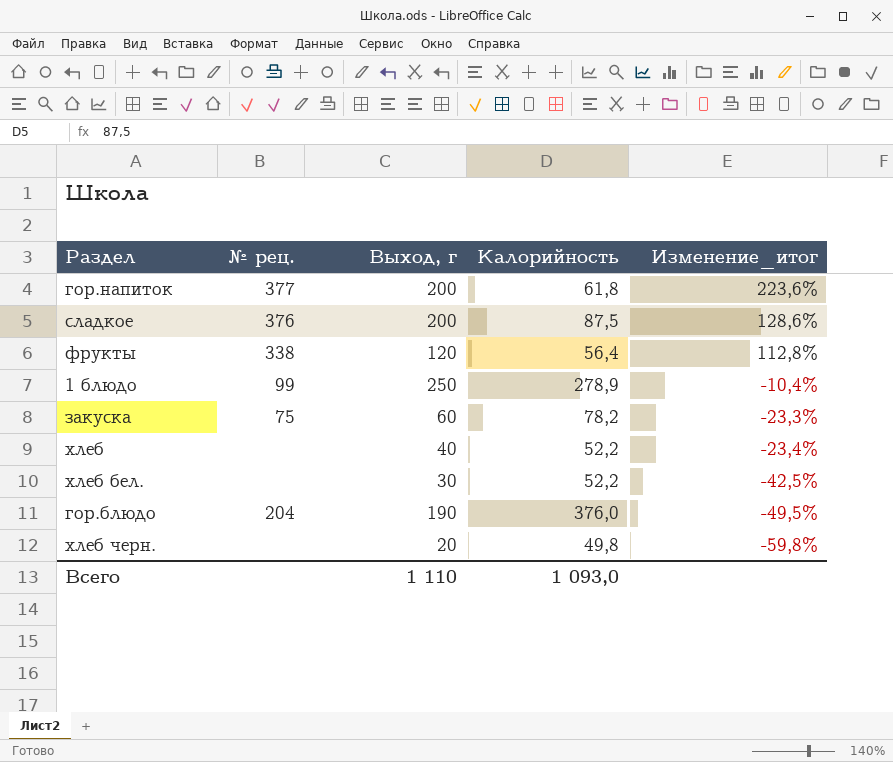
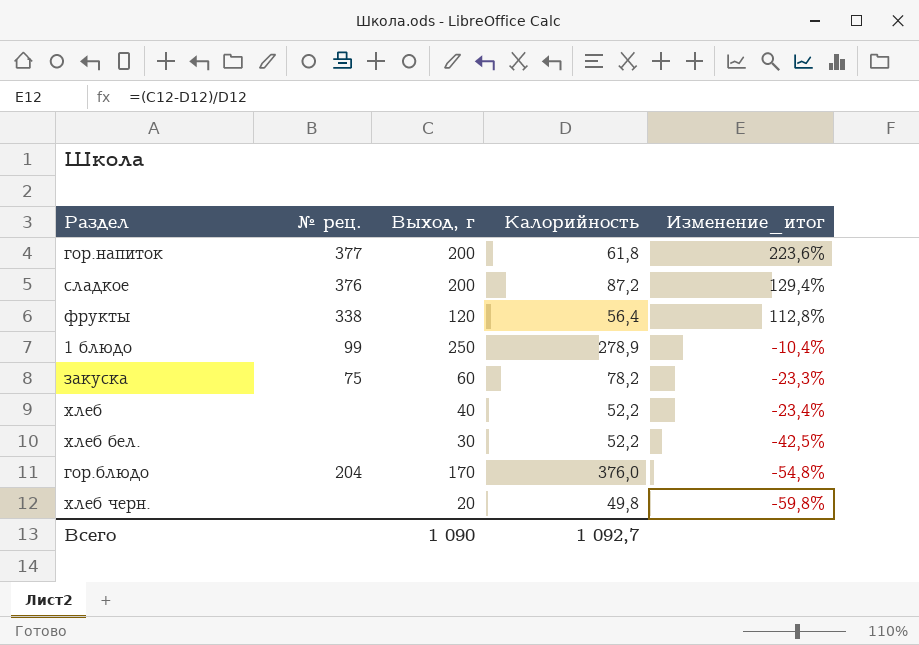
сладкое | Калорийность: 87,5 -> 87,2
сладкое | Изменение_итог: 128,6% -> 129,4%
гор.блюдо | Выход, г: 190 -> 170
гор.блюдо | Изменение_итог: -49,5% -> -54,8%
Всего | Выход, г: 1 110 -> 1 090
Всего | Калорийность: 1 093,0 -> 1 092,7

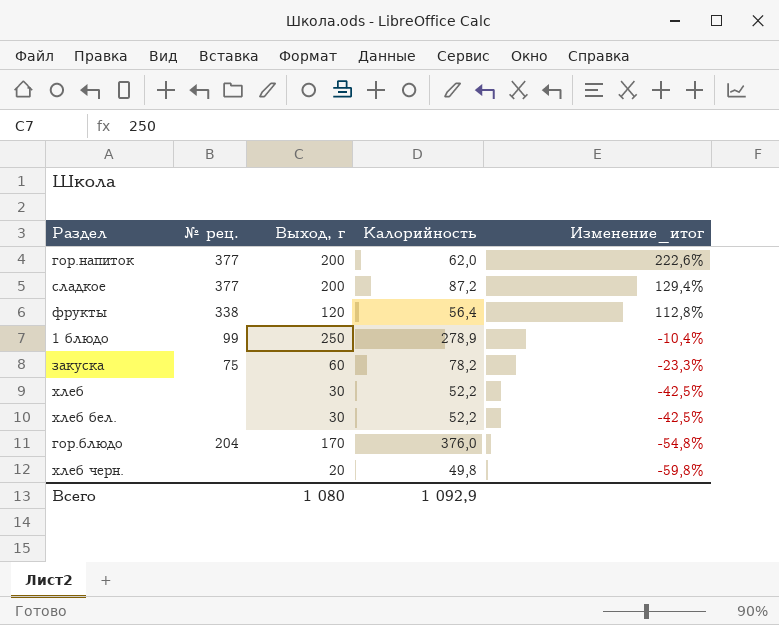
гор.напиток | Калорийность: 61,8 -> 62,0
гор.напиток | Изменение_итог: 223,6% -> 222,6%
сладкое | № рец.: 376 -> 377
хлеб | Выход, г: 40 -> 30
хлеб | Изменение_итог: -23,4% -> -42,5%
Всего | Выход, г: 1 090 -> 1 080
Всего | Калорийность: 1 092,7 -> 1 092,9

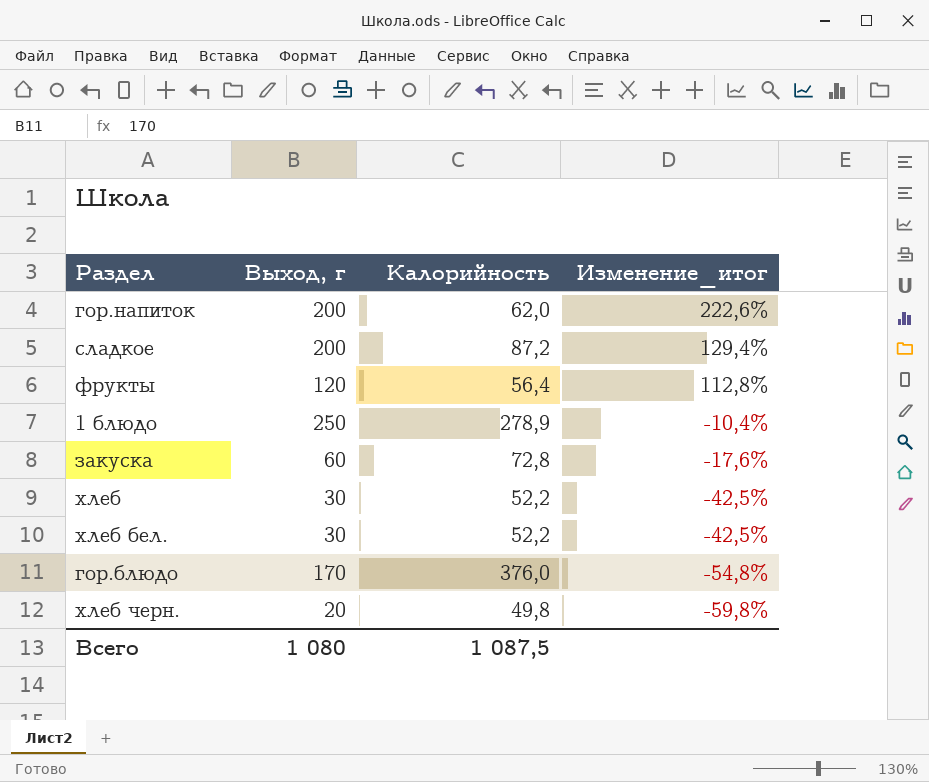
column № рец. | position: 2 -> none
закуска | Калорийность: 78,2 -> 72,8
закуска | Изменение_итог: -23,3% -> -17,6%
Всего | Калорийность: 1 092,9 -> 1 087,5

